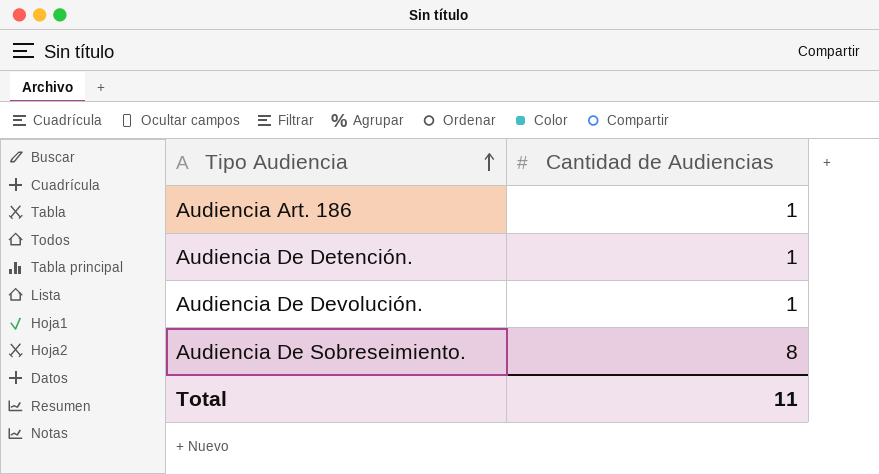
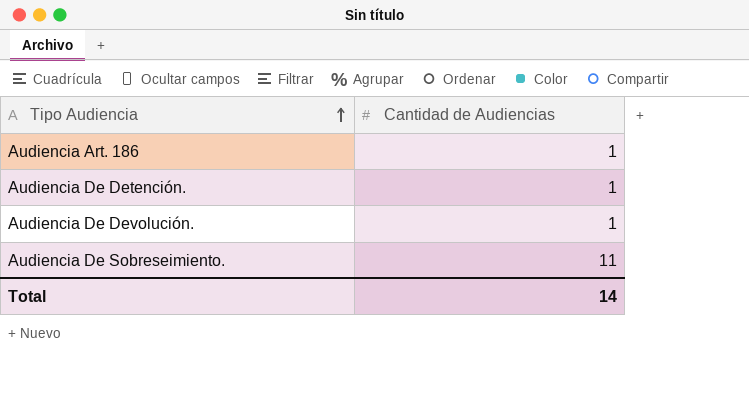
Audiencia De Sobreseimiento. | Cantidad de Audiencias: 8 -> 11
Total | Cantidad de Audiencias: 11 -> 14

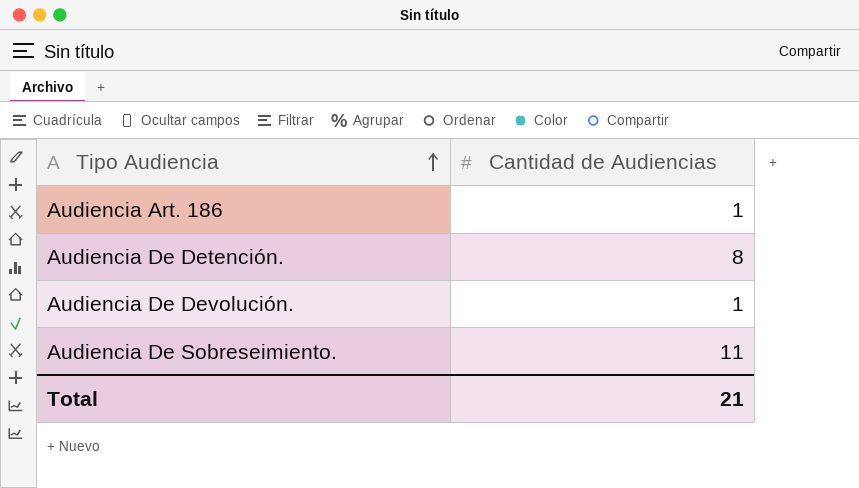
Audiencia De Detención. | Cantidad de Audiencias: 1 -> 8
Total | Cantidad de Audiencias: 14 -> 21

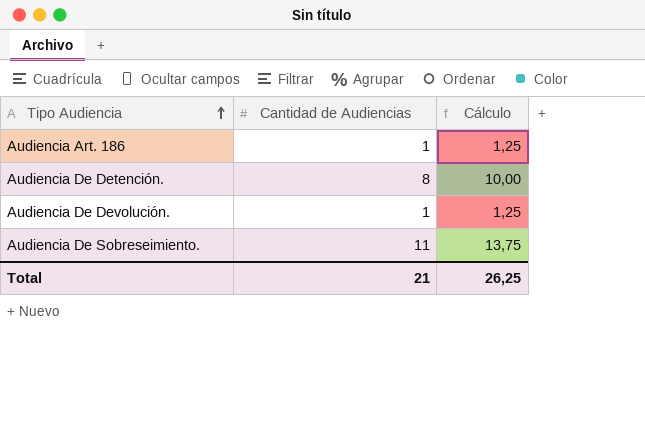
column Cálculo | formula: none -> [Cantidad de Audiencias] * 1,25

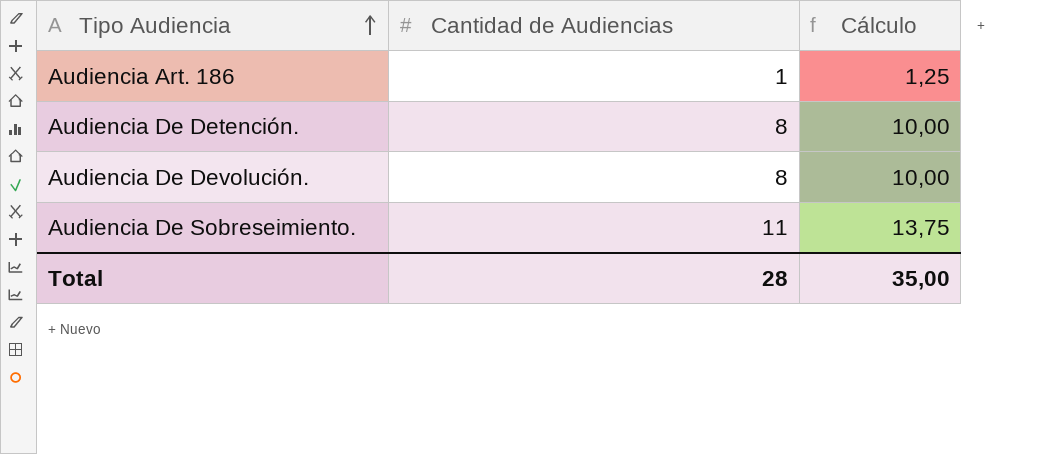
Audiencia De Devolución. | Cantidad de Audiencias: 1 -> 8
Audiencia De Devolución. | Cálculo: 1,25 -> 10,00
Total | Cantidad de Audiencias: 21 -> 28
Total | Cálculo: 26,25 -> 35,00

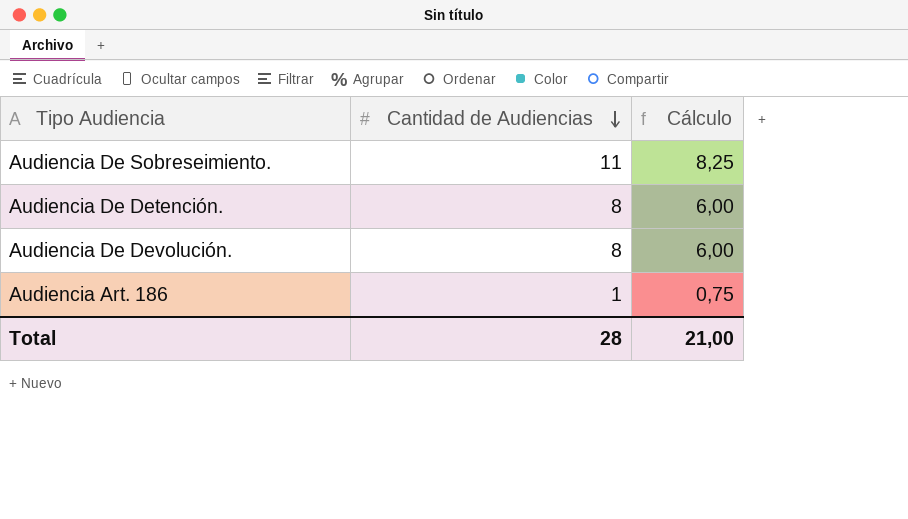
row order: Tipo Audiencia ascending -> Cantidad de Audiencias descending
column Cálculo | formula: [Cantidad de Audiencias] * 1,25 -> [Cantidad de Audiencias] * 0,75
Total | Cálculo: 35,00 -> 21,00

